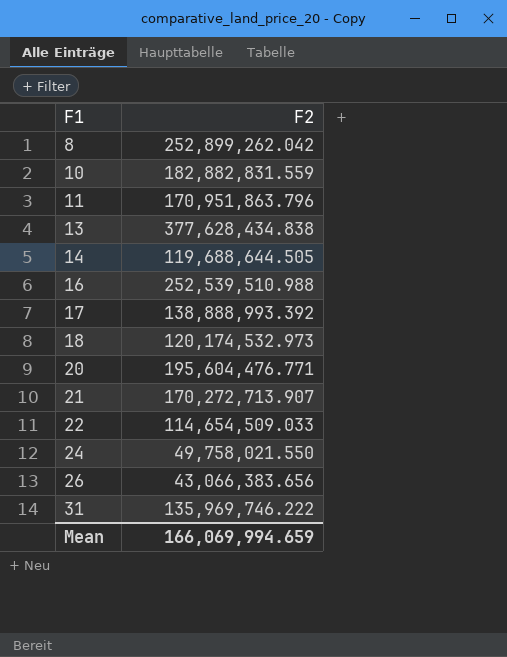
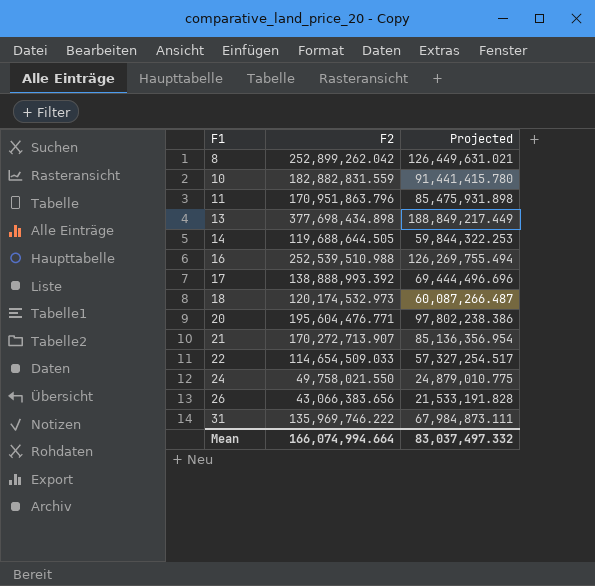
column Projected | formula: none -> [F2] * 0.5
13 | F2: 377,628,434.838 -> 377,698,434.898
Mean | F2: 166,069,994.659 -> 166,074,994.664

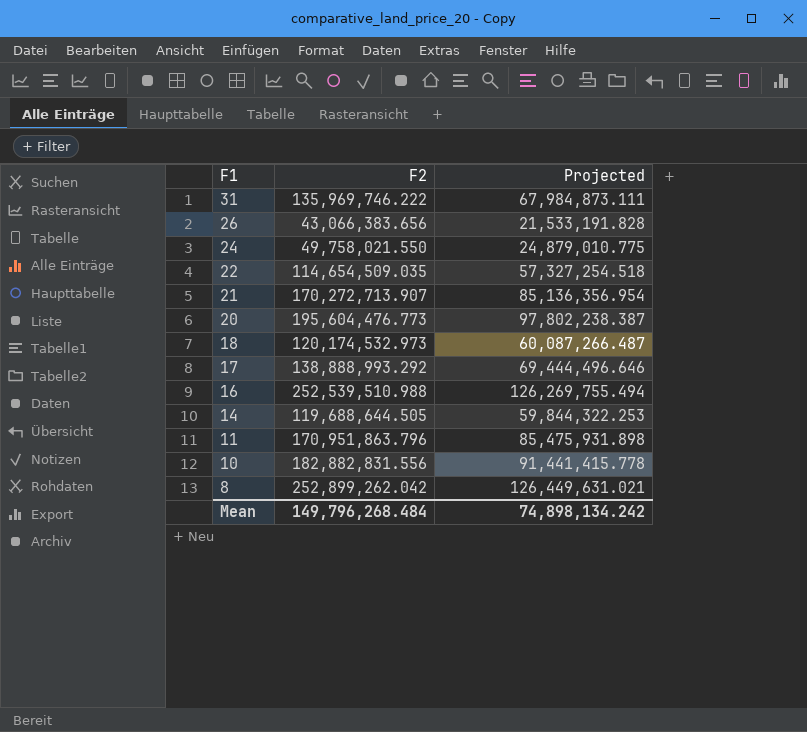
row order: F1 ascending -> F1 descending
row 13: 377,698,434.898 | 188,849,217.449 -> none
22 | F2: 114,654,509.033 -> 114,654,509.035
22 | Projected: 57,327,254.517 -> 57,327,254.518
20 | F2: 195,604,476.771 -> 195,604,476.773
20 | Projected: 97,802,238.386 -> 97,802,238.387
17 | F2: 138,888,993.392 -> 138,888,993.292
17 | Projected: 69,444,496.696 -> 69,444,496.646
10 | F2: 182,882,831.559 -> 182,882,831.556
10 | Projected: 91,441,415.780 -> 91,441,415.778
Mean | F2: 166,074,994.664 -> 149,796,268.484
Mean | Projected: 83,037,497.332 -> 74,898,134.242

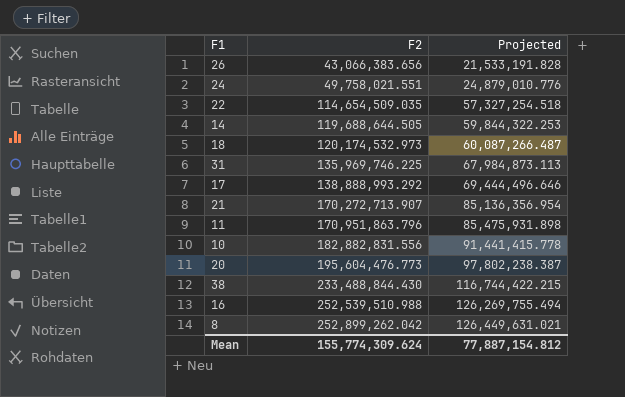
row order: F1 descending -> F2 ascending
24 | F2: 49,758,021.550 -> 49,758,021.551
24 | Projected: 24,879,010.775 -> 24,879,010.776
31 | F2: 135,969,746.222 -> 135,969,746.225
31 | Projected: 67,984,873.111 -> 67,984,873.113
row 38: none -> 233,488,844.430 | 116,744,422.215
Mean | F2: 149,796,268.484 -> 155,774,309.624
Mean | Projected: 74,898,134.242 -> 77,887,154.812

